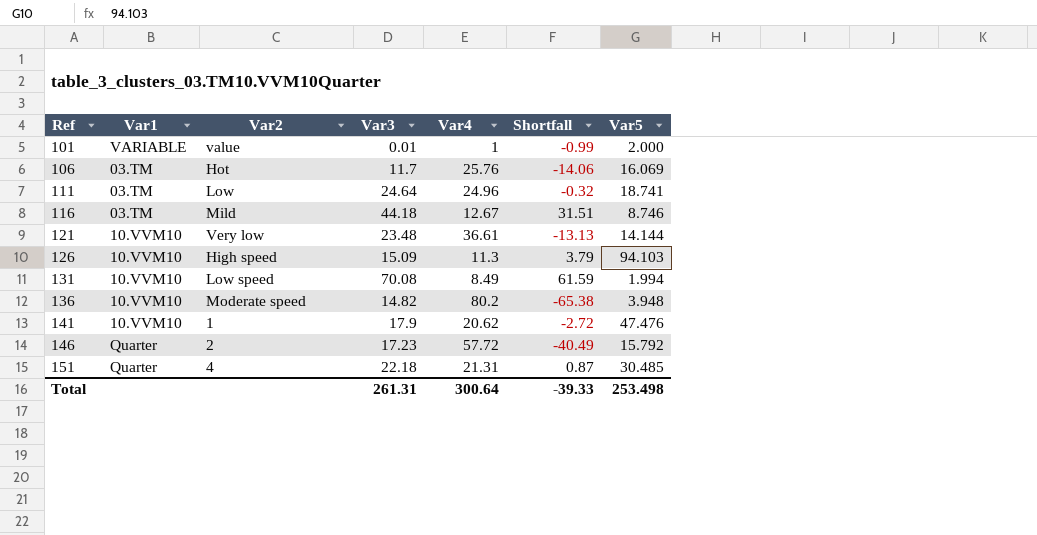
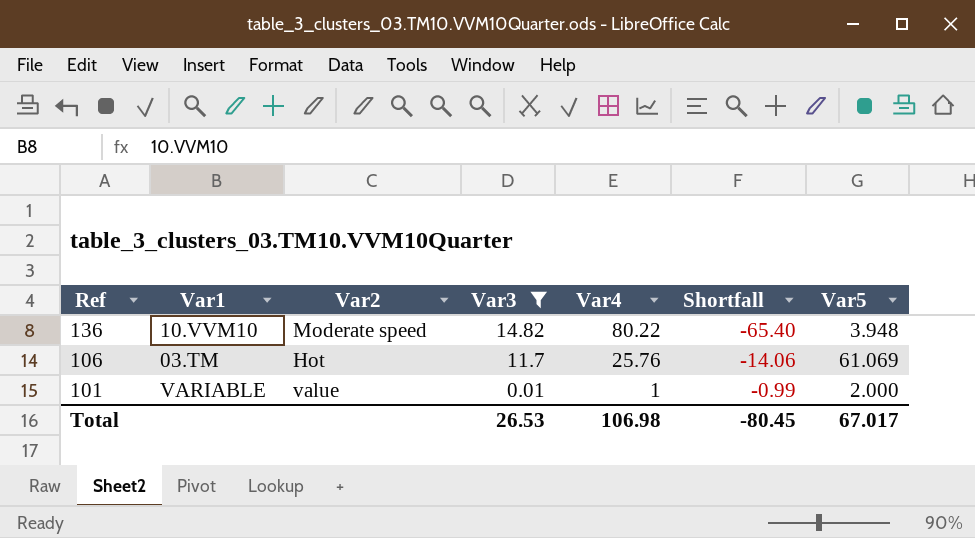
filter: none -> Var3 <= 14.82
row order: Ref ascending -> Ref descending
136 | Var4: 80.2 -> 80.22
136 | Shortfall: -65.38 -> -65.40
106 | Var5: 16.069 -> 61.069
Total | Var3: 261.31 -> 26.53
Total | Var4: 300.64 -> 106.98
Total | Shortfall: -39.33 -> -80.45
Total | Var5: 253.498 -> 67.017

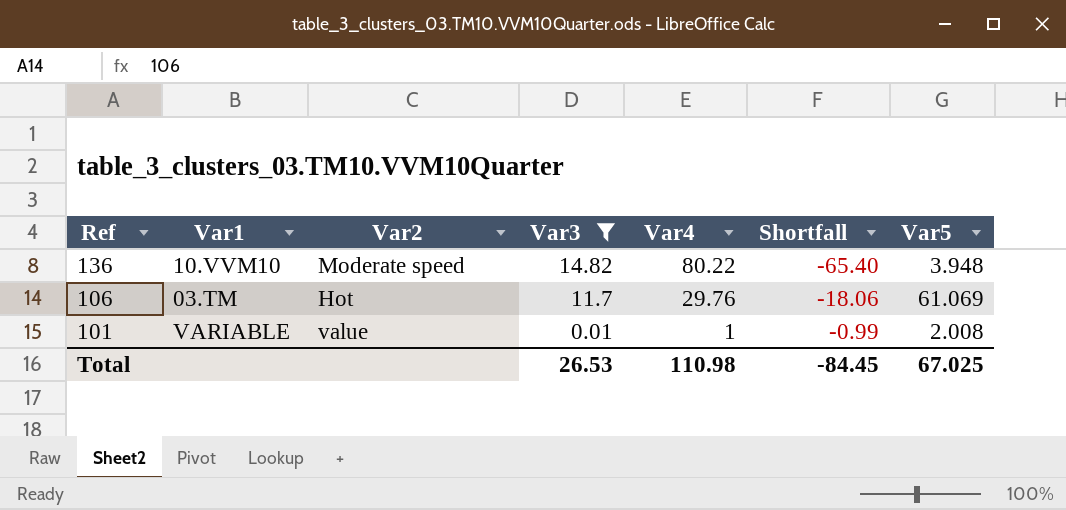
106 | Var4: 25.76 -> 29.76
106 | Shortfall: -14.06 -> -18.06
101 | Var5: 2.000 -> 2.008
Total | Var4: 106.98 -> 110.98
Total | Shortfall: -80.45 -> -84.45
Total | Var5: 67.017 -> 67.025

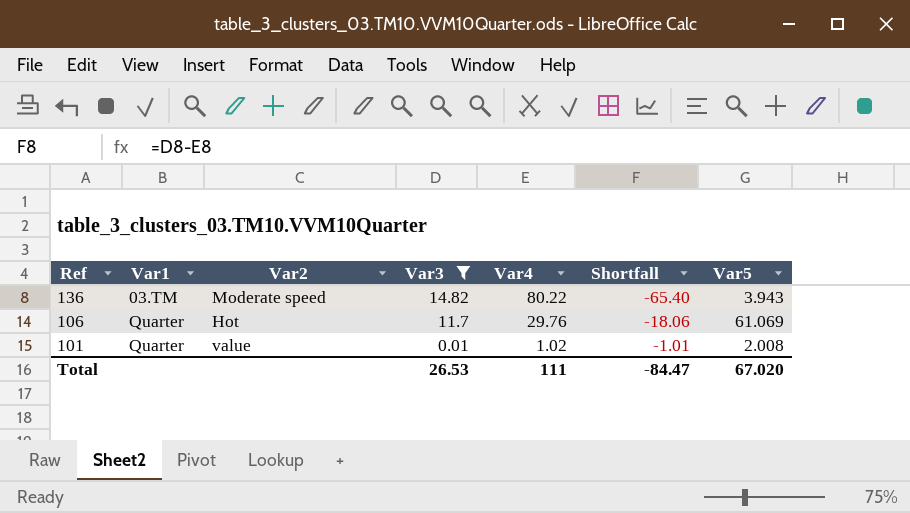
136 | Var1: 10.VVM10 -> 03.TM
136 | Var5: 3.948 -> 3.943
106 | Var1: 03.TM -> Quarter
101 | Var1: VARIABLE -> Quarter
101 | Var4: 1 -> 1.02
101 | Shortfall: -0.99 -> -1.01
Total | Var4: 110.98 -> 111
Total | Shortfall: -84.45 -> -84.47
Total | Var5: 67.025 -> 67.020

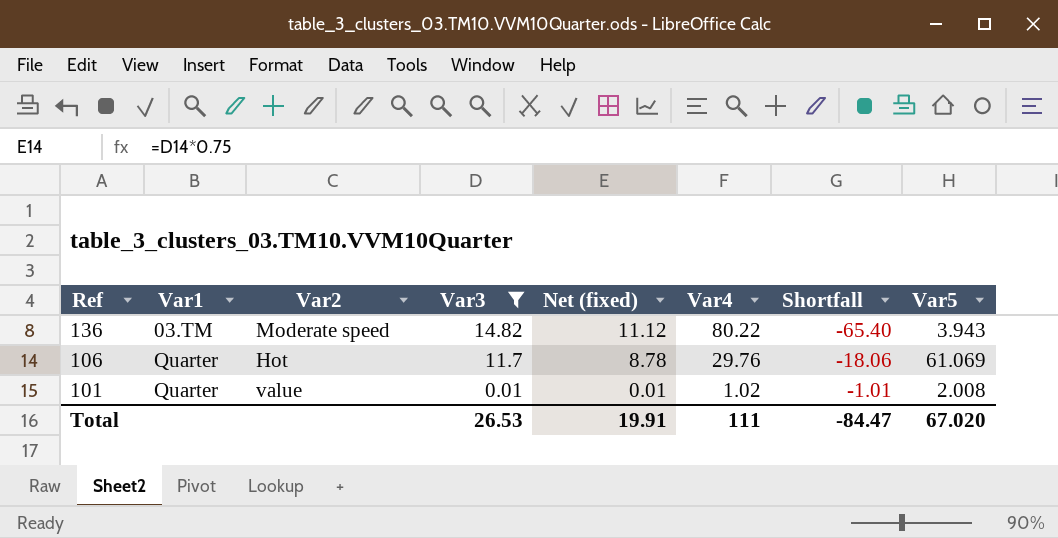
column Net (fixed) | formula: none -> [Var3] * 0.75

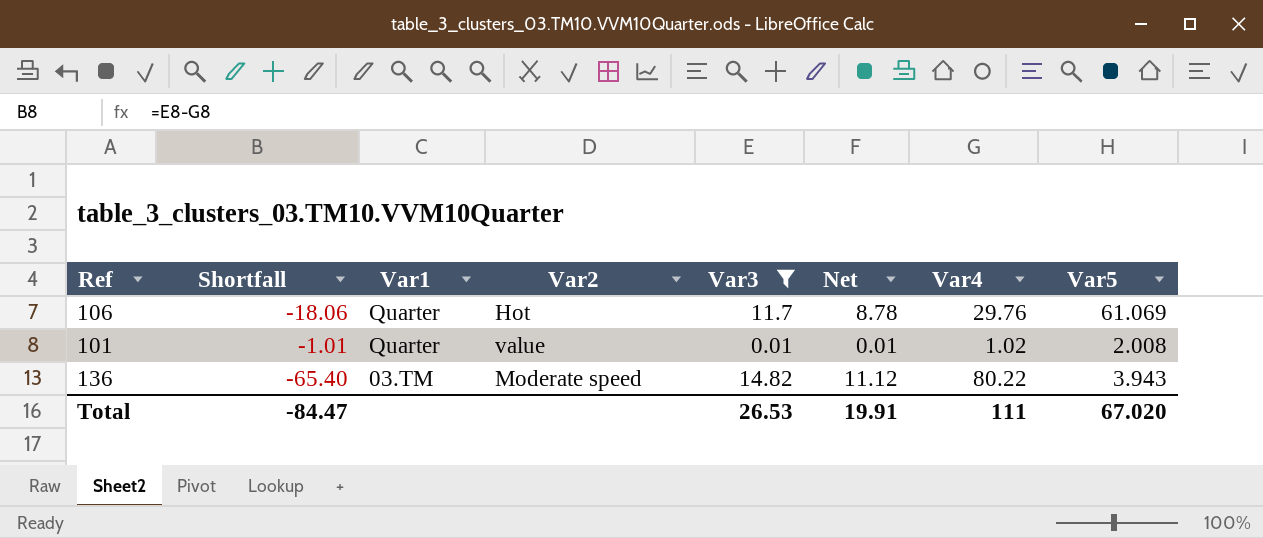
row order: Ref descending -> Var1 descending
column Shortfall | position: 7 -> 2
column name: Net (fixed) -> Net

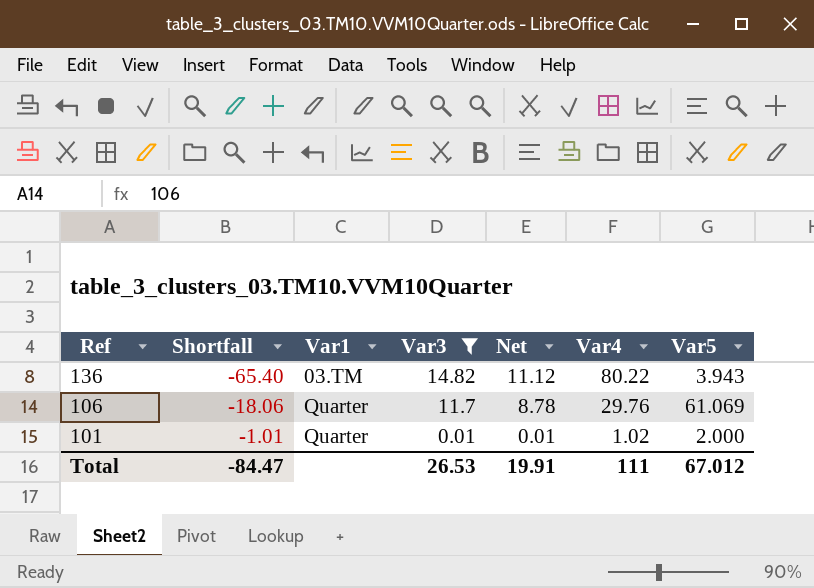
row order: Var1 descending -> Ref descending
column Var2 | position: 4 -> none
101 | Var5: 2.008 -> 2.000
Total | Var5: 67.020 -> 67.012

